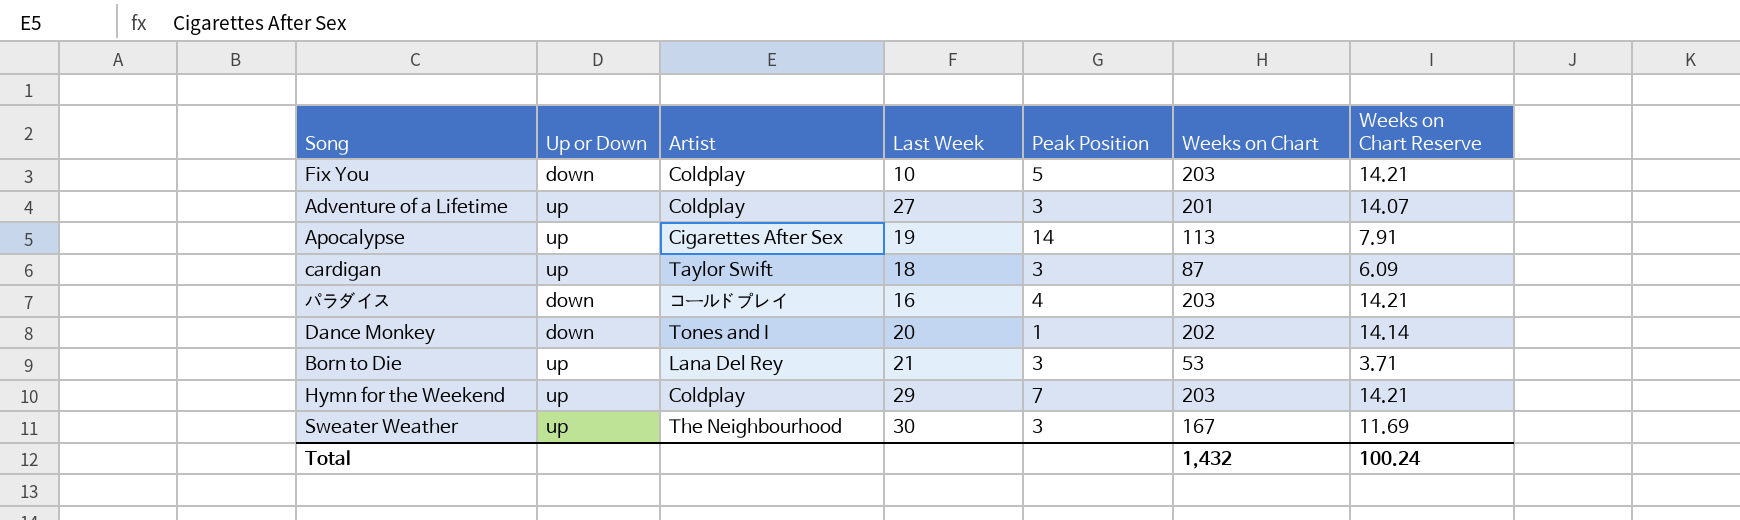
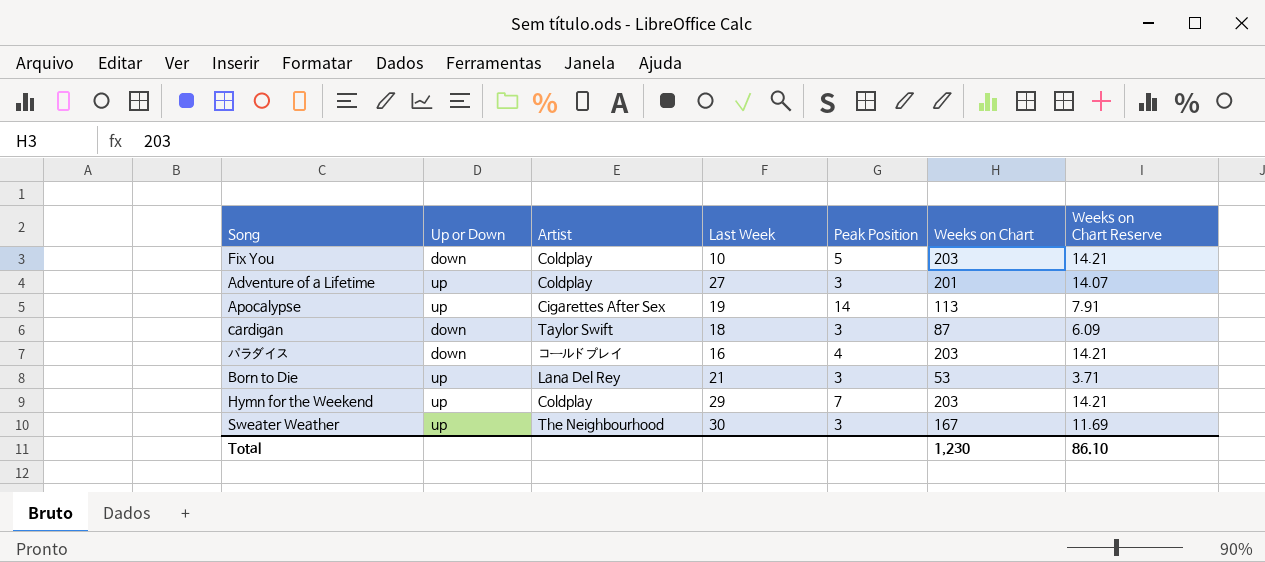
row Dance Monkey: down | Tones and I | 20 | 1 | 202 | 14.14 -> none
cardigan | Up or Down: up -> down
Total | Weeks on Chart: 1,432 -> 1,230
Total | Weeks on Chart Reserve: 100.24 -> 86.10

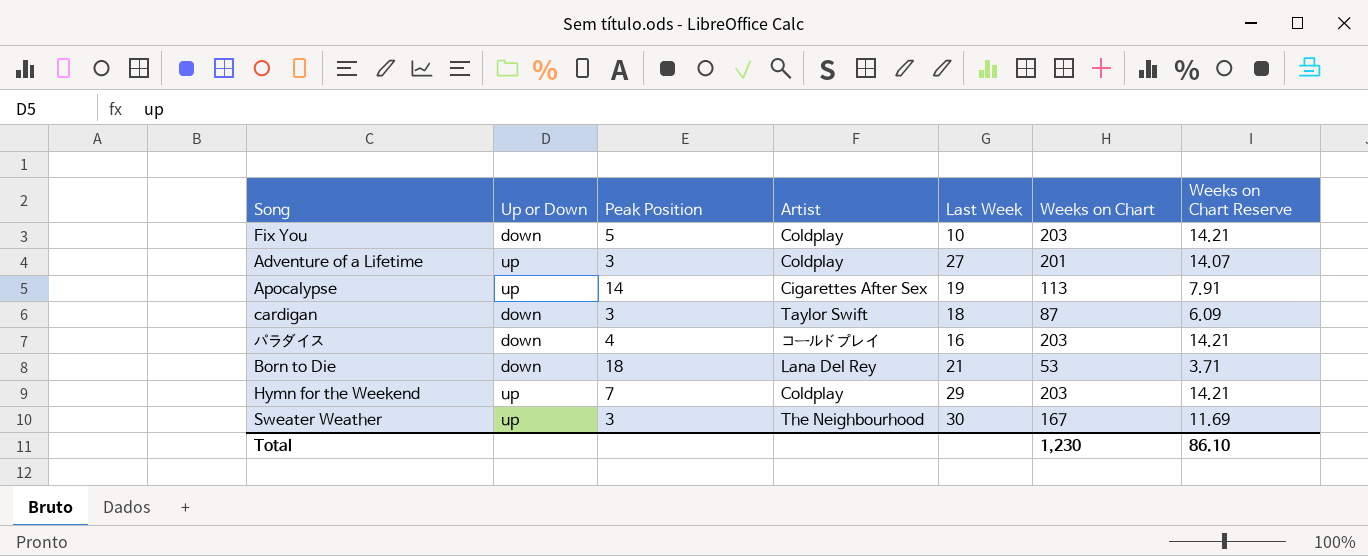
column Peak Position | position: 5 -> 3
Born to Die | Up or Down: up -> down
Born to Die | Peak Position: 3 -> 18

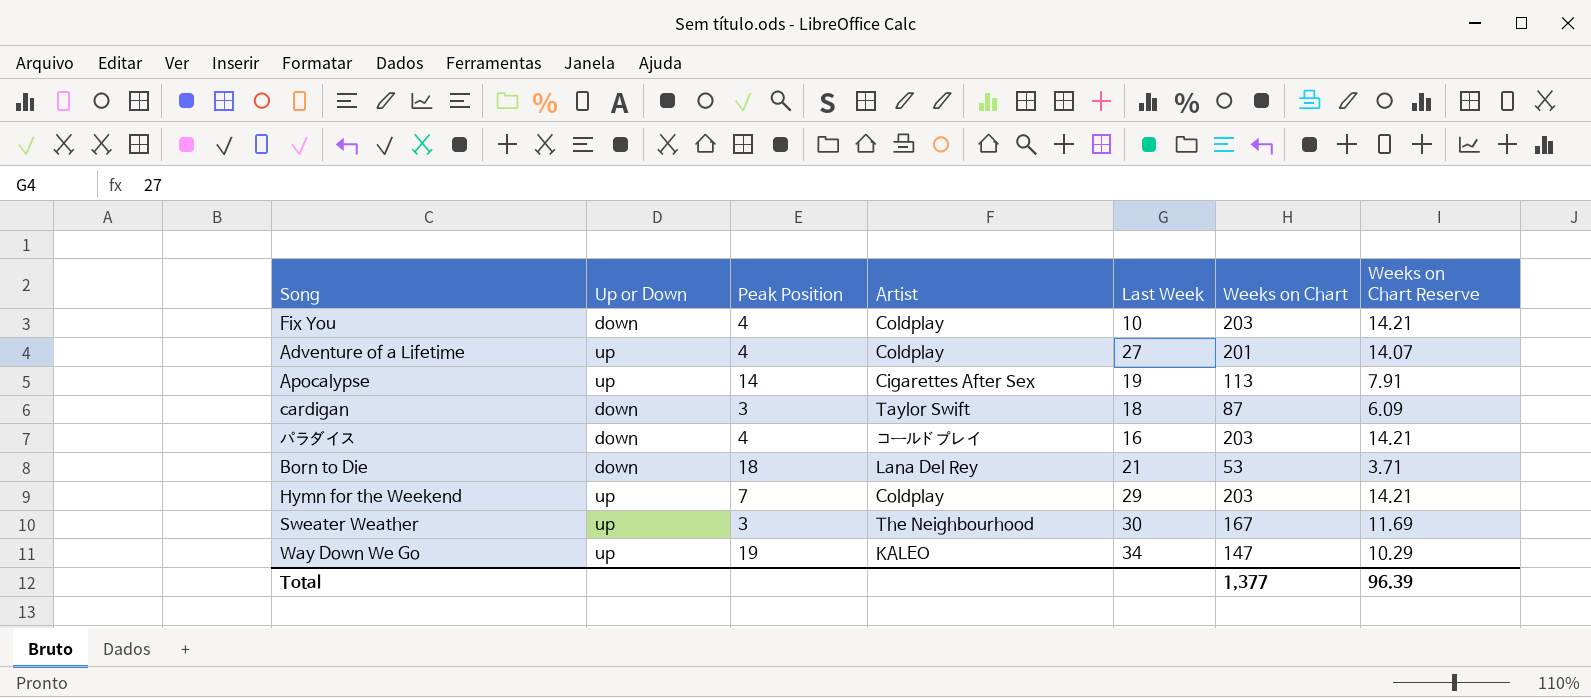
Fix You | Peak Position: 5 -> 4
Adventure of a Lifetime | Peak Position: 3 -> 4
row Way Down We Go: none -> up | 19 | KALEO | 34 | 147 | 10.29
Total | Weeks on Chart: 1,230 -> 1,377
Total | Weeks on Chart Reserve: 86.10 -> 96.39

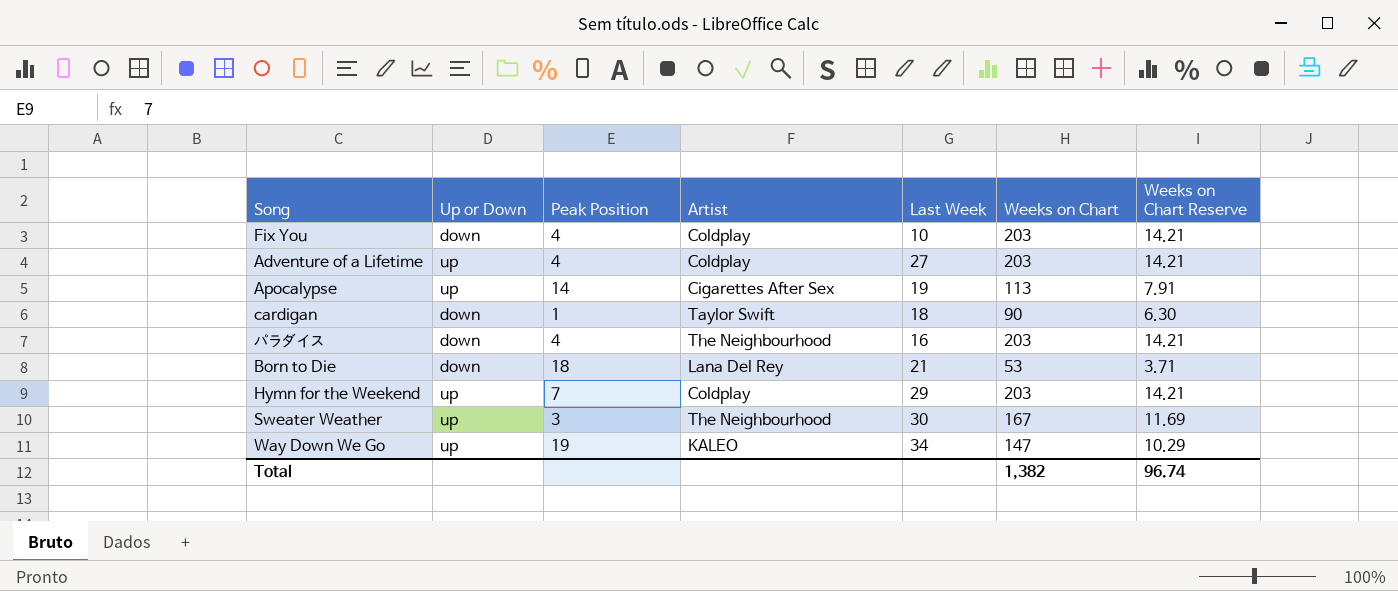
Adventure of a Lifetime | Weeks on Chart: 201 -> 203
Adventure of a Lifetime | Weeks on Chart Reserve: 14.07 -> 14.21
cardigan | Peak Position: 3 -> 1
cardigan | Weeks on Chart: 87 -> 90
cardigan | Weeks on Chart Reserve: 6.09 -> 6.30
パラダイス | Artist: コールドプレイ -> The Neighbourhood
Total | Weeks on Chart: 1,377 -> 1,382
Total | Weeks on Chart Reserve: 96.39 -> 96.74

